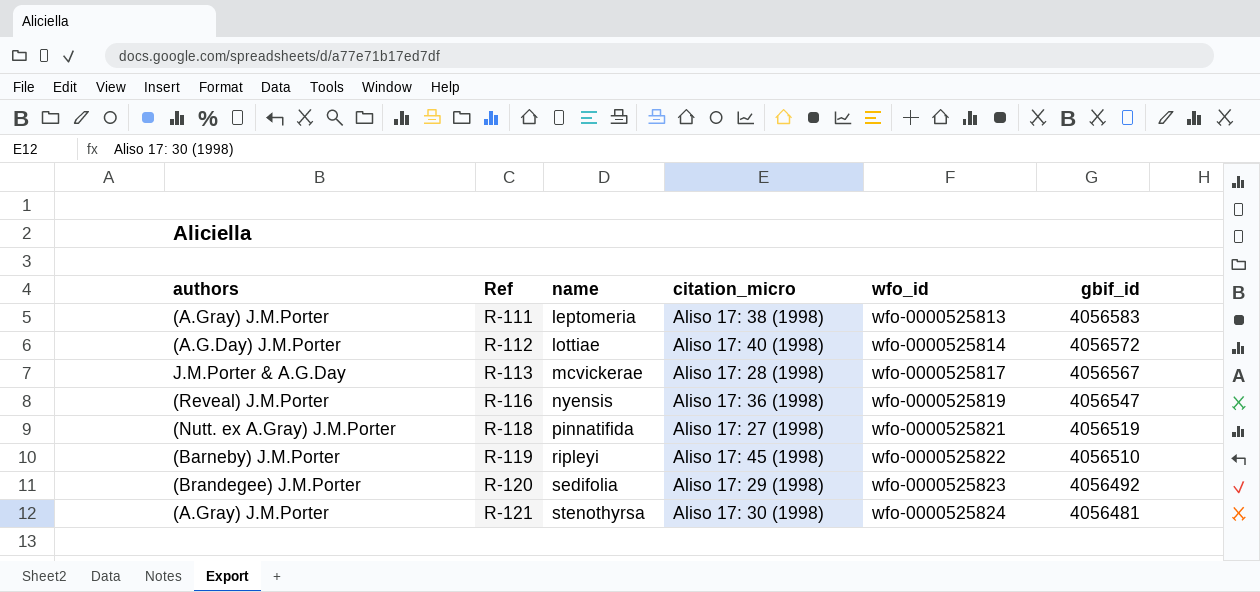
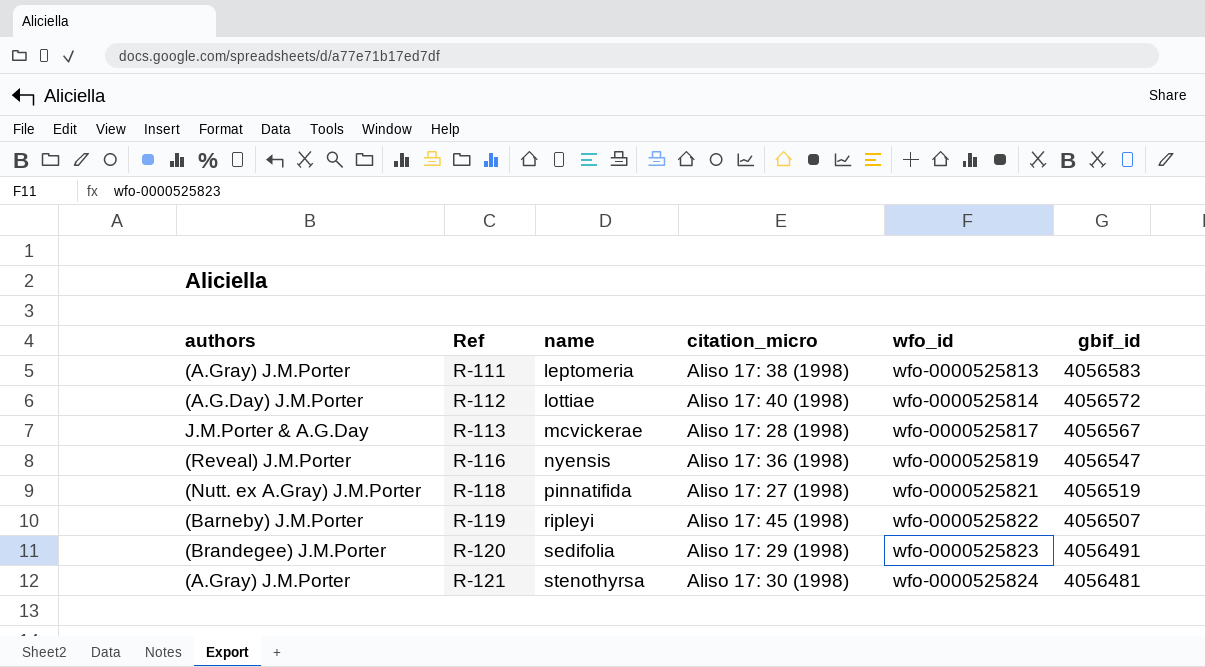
R-119 | gbif_id: 4056510 -> 4056507
R-120 | gbif_id: 4056492 -> 4056491

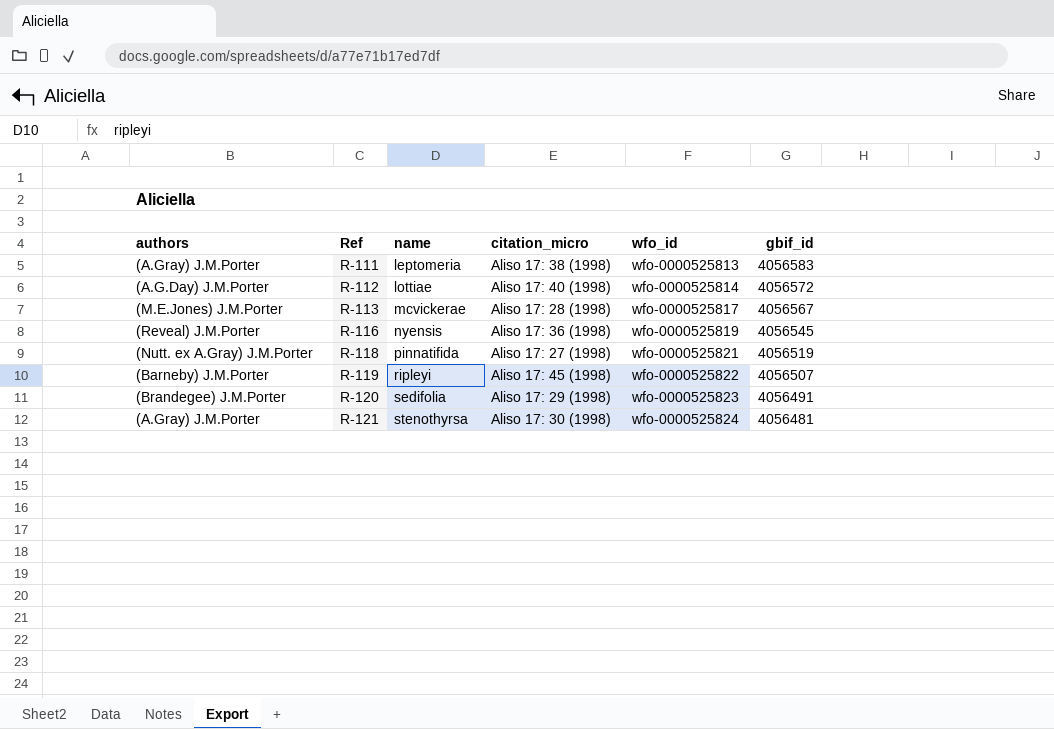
R-113 | authors: J.M.Porter & A.G.Day -> (M.E.Jones) J.M.Porter
R-116 | gbif_id: 4056547 -> 4056545

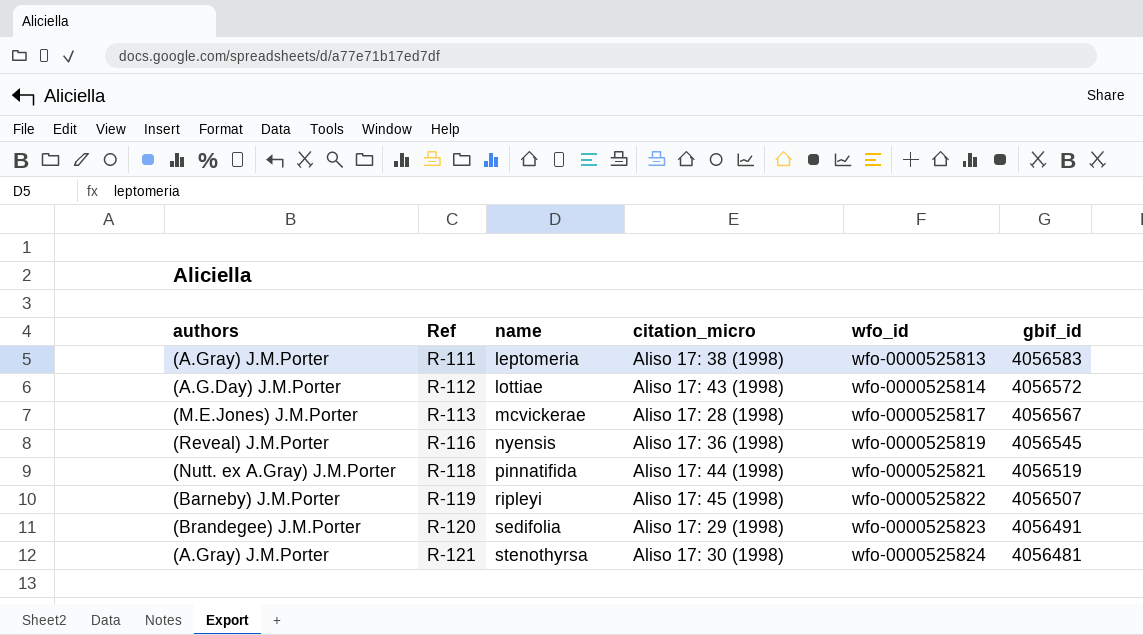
R-112 | citation_micro: Aliso 17: 40 (1998) -> Aliso 17: 43 (1998)
R-118 | citation_micro: Aliso 17: 27 (1998) -> Aliso 17: 44 (1998)

